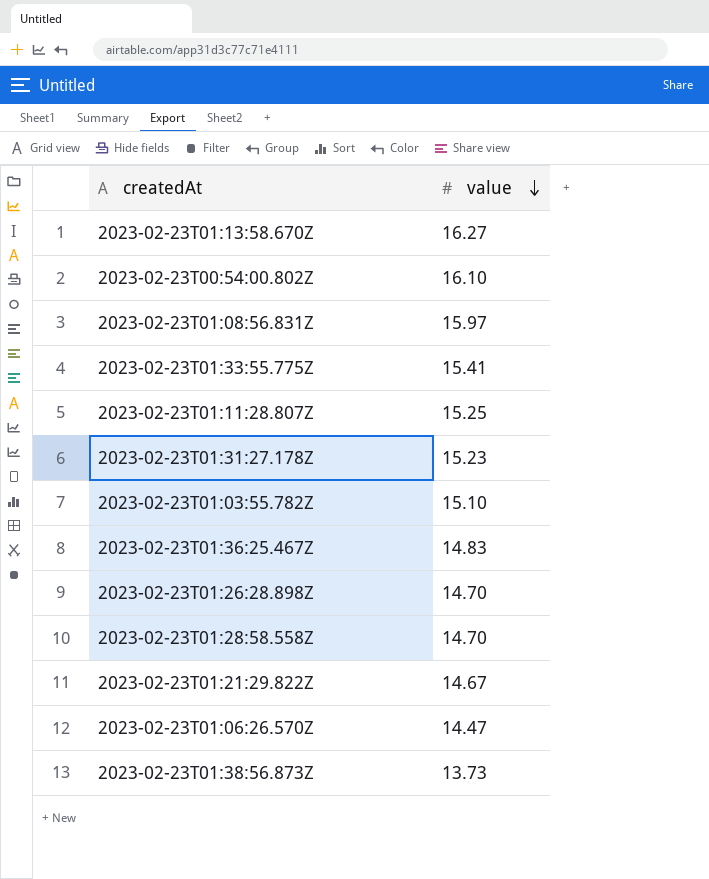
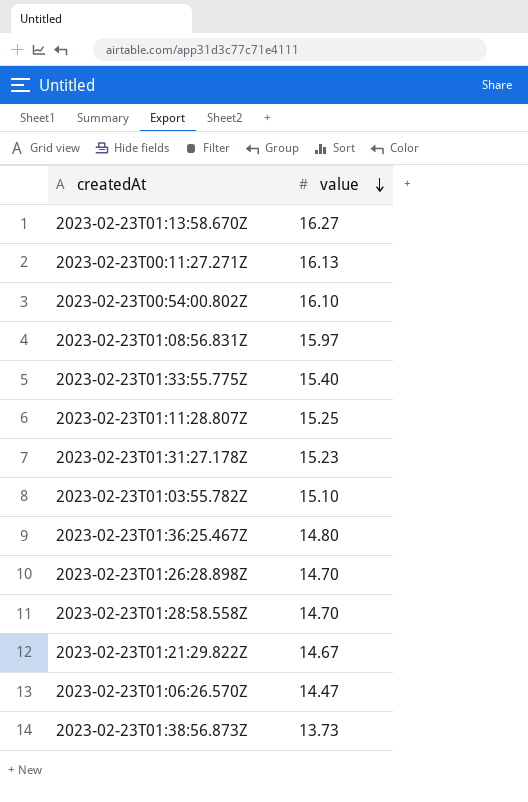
row 2023-02-23T00:11:27.271Z: none -> 16.13
2023-02-23T01:33:55.775Z | value: 15.41 -> 15.40
2023-02-23T01:36:25.467Z | value: 14.83 -> 14.80

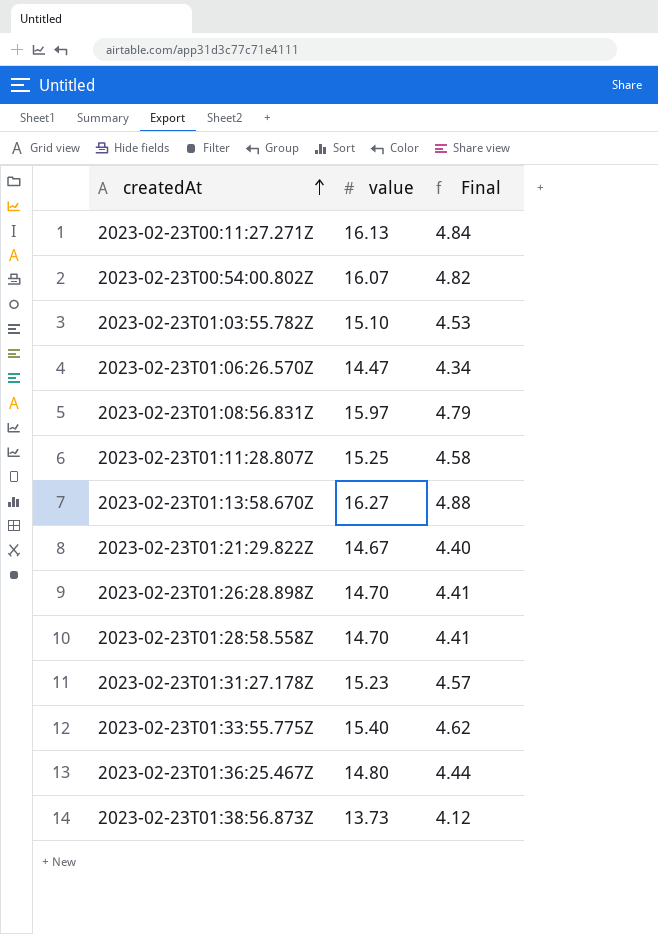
row order: value descending -> createdAt ascending
column Final | formula: none -> [value] * 0.3
2023-02-23T00:54:00.802Z | value: 16.10 -> 16.07

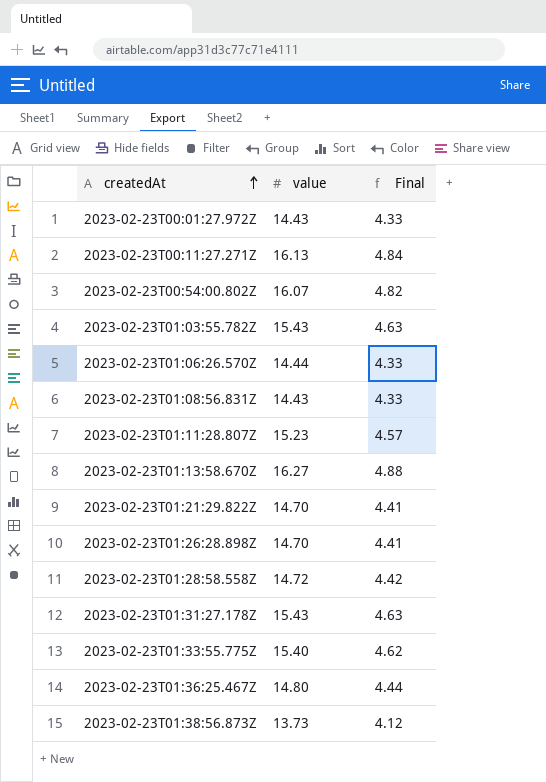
row 2023-02-23T00:01:27.972Z: none -> 14.43 | 4.33
2023-02-23T01:03:55.782Z | value: 15.10 -> 15.43
2023-02-23T01:03:55.782Z | Final: 4.53 -> 4.63
2023-02-23T01:06:26.570Z | value: 14.47 -> 14.44
2023-02-23T01:06:26.570Z | Final: 4.34 -> 4.33
2023-02-23T01:08:56.831Z | value: 15.97 -> 14.43
2023-02-23T01:08:56.831Z | Final: 4.79 -> 4.33
2023-02-23T01:11:28.807Z | value: 15.25 -> 15.23
2023-02-23T01:11:28.807Z | Final: 4.58 -> 4.57
2023-02-23T01:21:29.822Z | value: 14.67 -> 14.70
2023-02-23T01:21:29.822Z | Final: 4.40 -> 4.41
2023-02-23T01:28:58.558Z | value: 14.70 -> 14.72
2023-02-23T01:28:58.558Z | Final: 4.41 -> 4.42
2023-02-23T01:31:27.178Z | value: 15.23 -> 15.43
2023-02-23T01:31:27.178Z | Final: 4.57 -> 4.63

